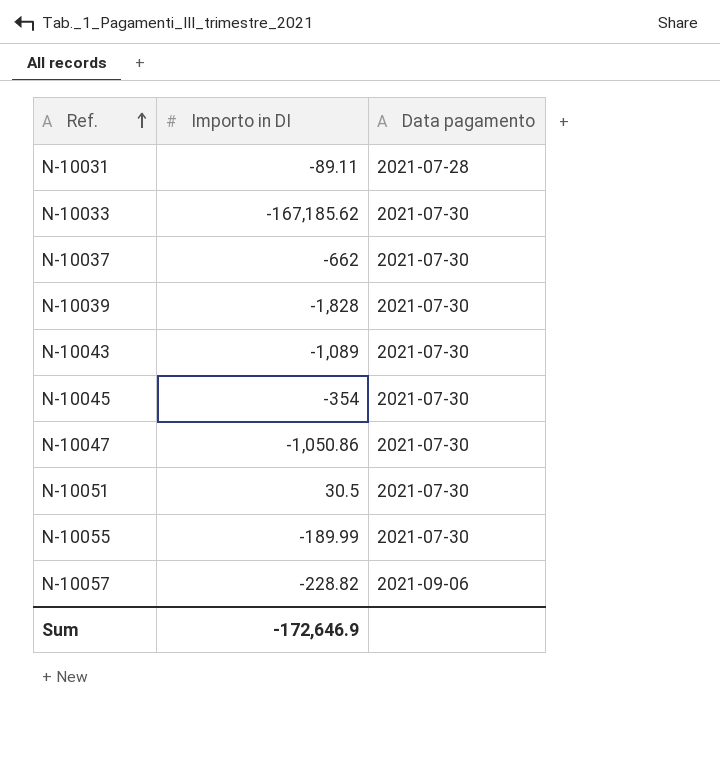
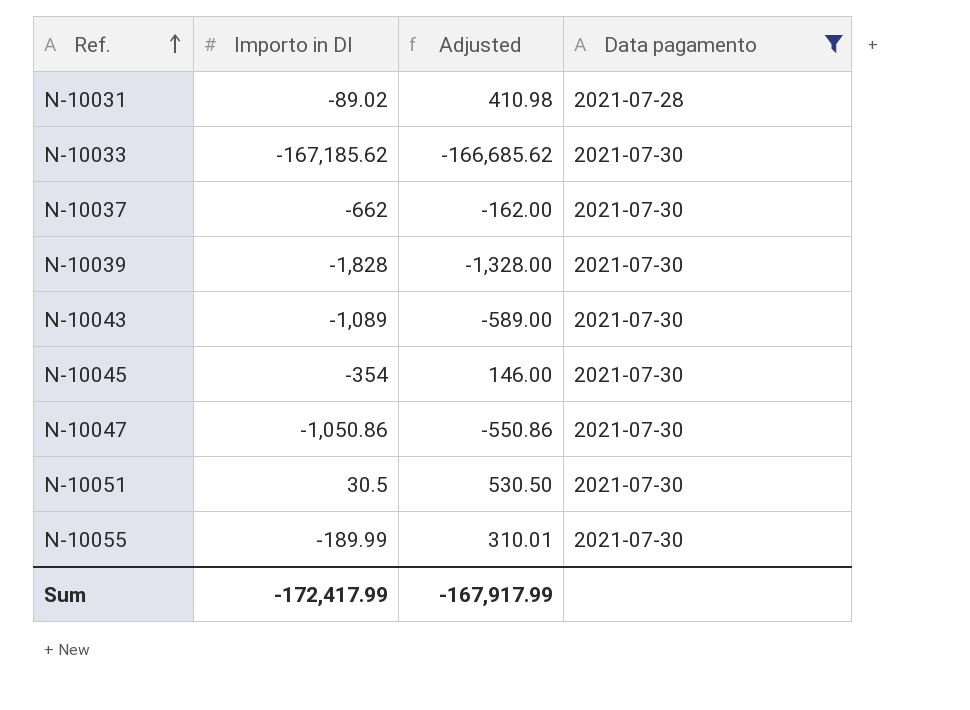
filter: none -> Data pagamento != 2021-09-06
column Adjusted | formula: none -> [Importo in DI] + 500
N-10031 | Importo in DI: -89.11 -> -89.02
Sum | Importo in DI: -172,646.9 -> -172,417.99

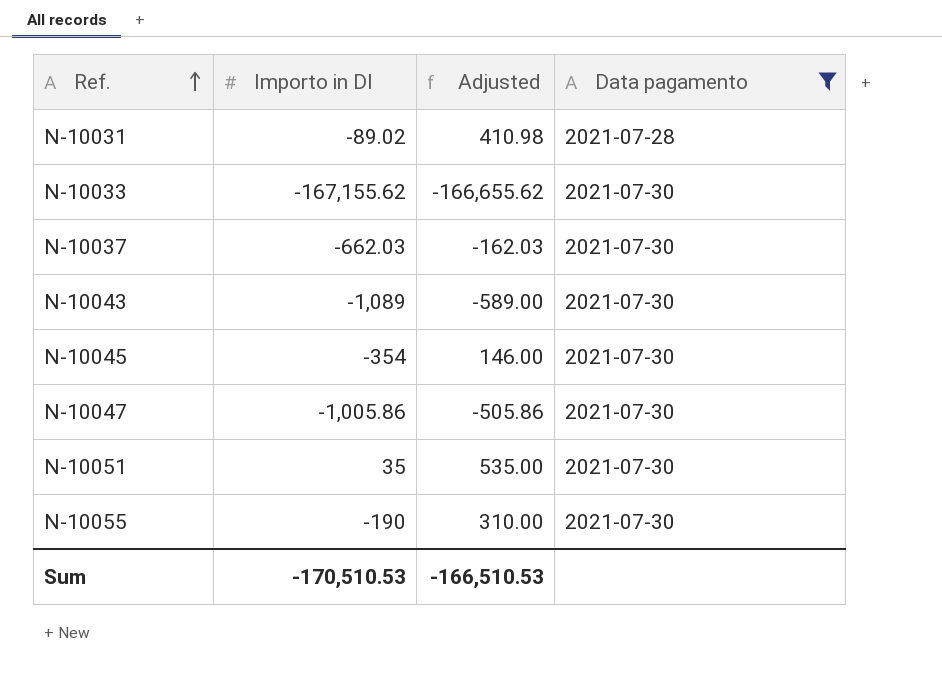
row N-10039: -1,828 | -1,328.00 | 2021-07-30 -> none
N-10033 | Importo in DI: -167,185.62 -> -167,155.62
N-10033 | Adjusted: -166,685.62 -> -166,655.62
N-10037 | Importo in DI: -662 -> -662.03
N-10037 | Adjusted: -162.00 -> -162.03
N-10047 | Importo in DI: -1,050.86 -> -1,005.86
N-10047 | Adjusted: -550.86 -> -505.86
N-10051 | Importo in DI: 30.5 -> 35
N-10051 | Adjusted: 530.50 -> 535.00
N-10055 | Importo in DI: -189.99 -> -190
N-10055 | Adjusted: 310.01 -> 310.00
Sum | Importo in DI: -172,417.99 -> -170,510.53
Sum | Adjusted: -167,917.99 -> -166,510.53

